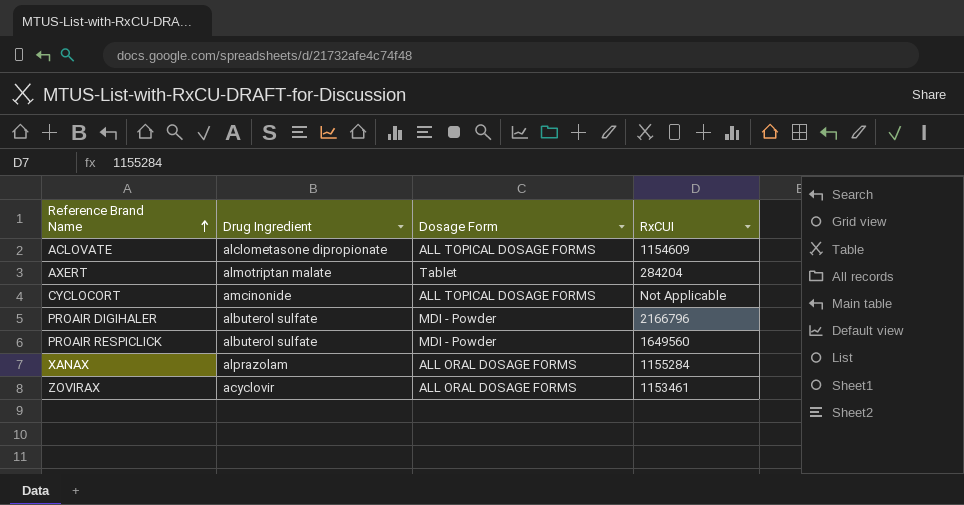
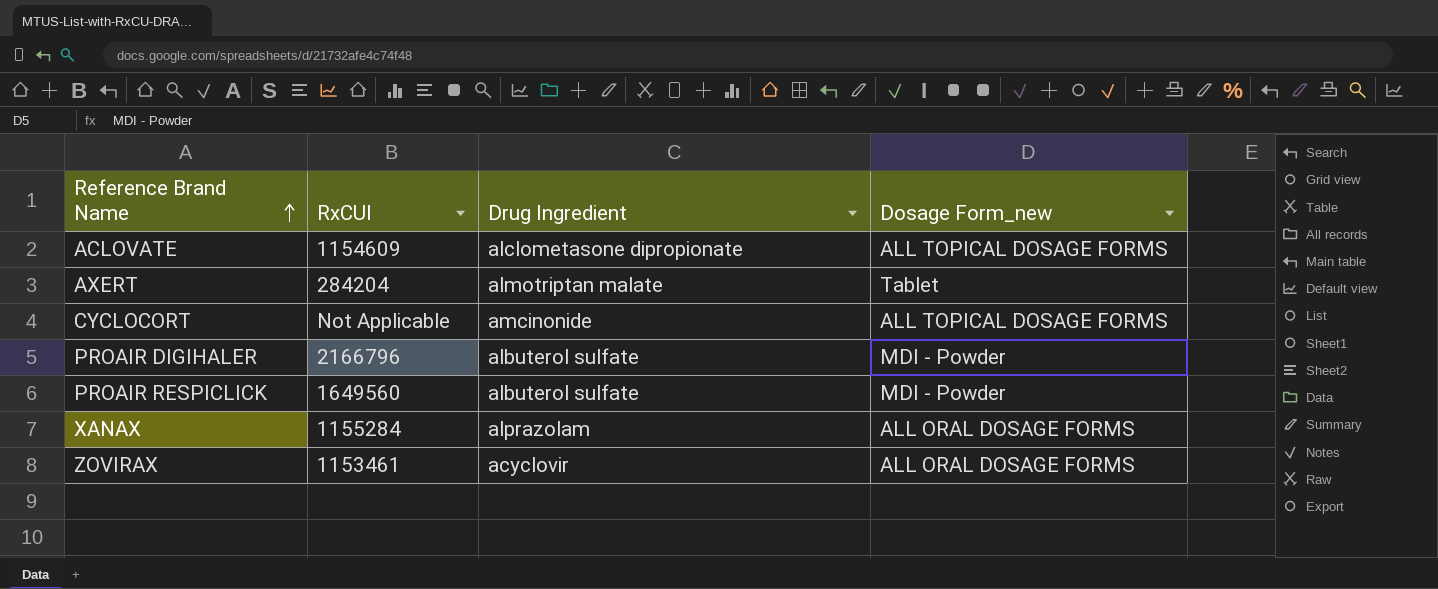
column RxCUI | position: 4 -> 2
column name: Dosage Form -> Dosage Form_new

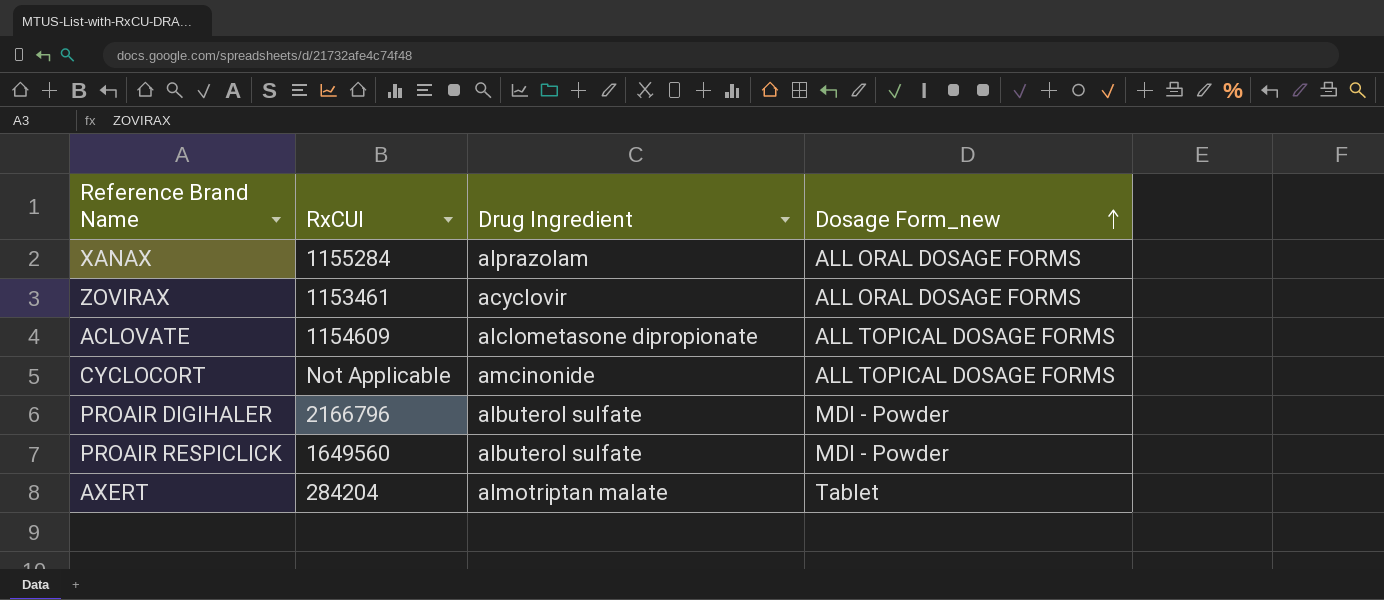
row order: Reference Brand Name ascending -> Dosage Form_new ascending

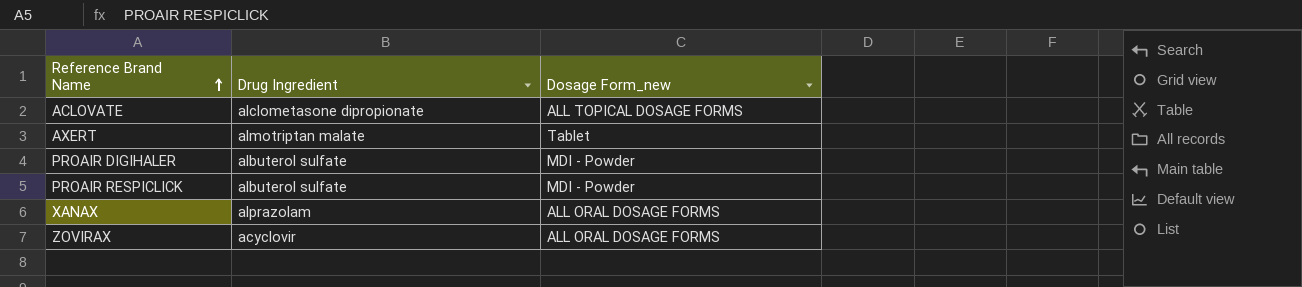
row order: Dosage Form_new ascending -> Reference Brand Name ascending
column RxCUI | position: 2 -> none
row CYCLOCORT: Not Applicable | amcinonide | ALL TOPICAL DOSAGE FORMS -> none

